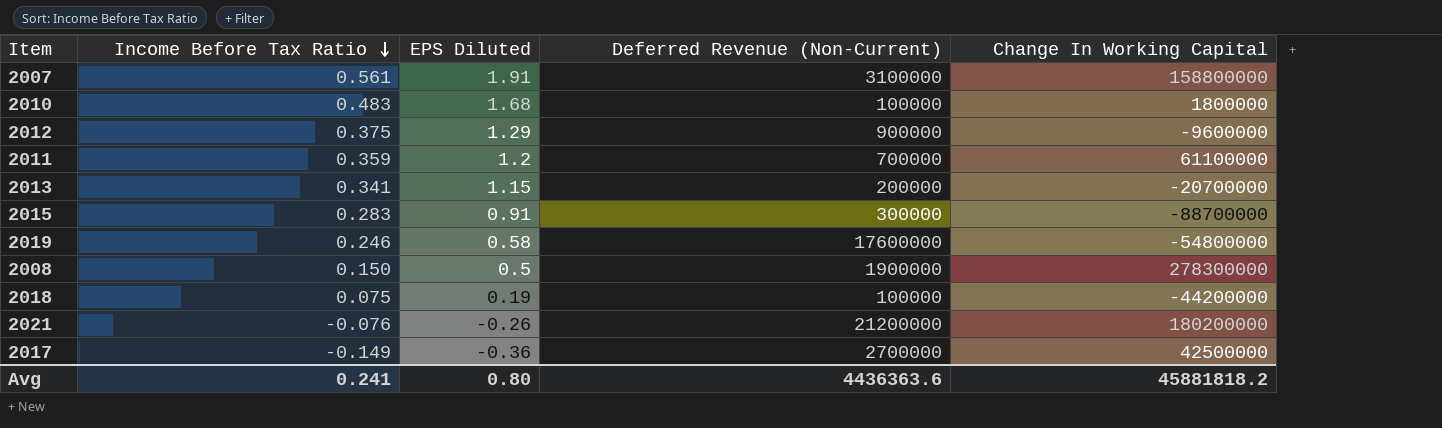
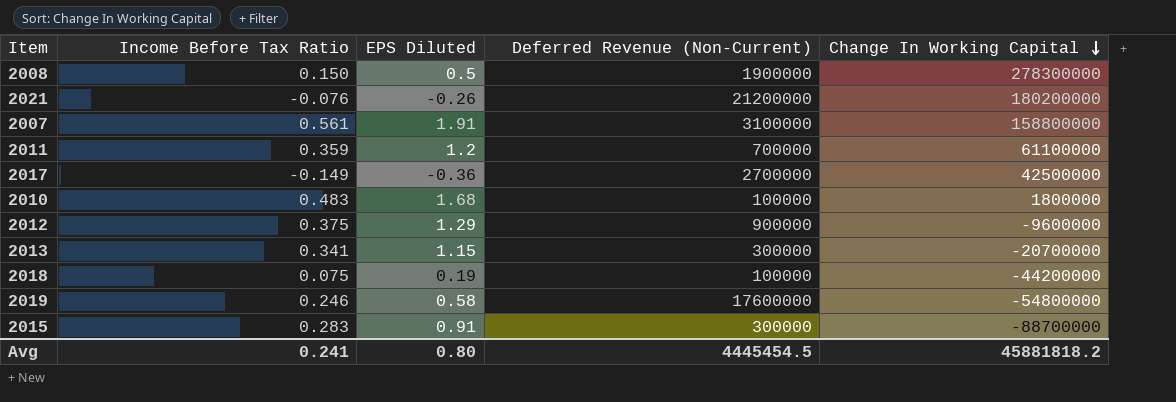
row order: Income Before Tax Ratio descending -> Change In Working Capital descending
2013 | Deferred Revenue (Non-Current): 200000 -> 300000
Avg | Deferred Revenue (Non-Current): 4436363.6 -> 4445454.5

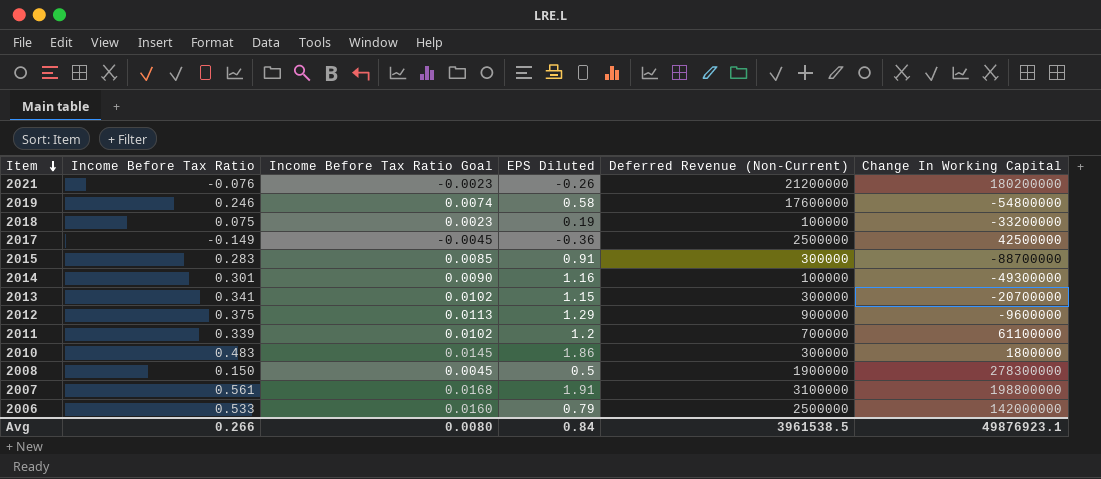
row order: Change In Working Capital descending -> Item descending
column Income Before Tax Ratio Goal | formula: none -> [Income Before Tax Ratio] * 0.03
2018 | Change In Working Capital: -44200000 -> -33200000
2017 | Deferred Revenue (Non-Current): 2700000 -> 2500000
row 2014: none -> 0.301 | 0.0090 | 1.16 | 100000 | -49300000
2011 | Income Before Tax Ratio: 0.359 -> 0.339
2010 | EPS Diluted: 1.68 -> 1.86
2010 | Deferred Revenue (Non-Current): 100000 -> 300000
2007 | Change In Working Capital: 158800000 -> 198800000
row 2006: none -> 0.533 | 0.0160 | 0.79 | 2500000 | 142000000
Avg | Income Before Tax Ratio: 0.241 -> 0.266
Avg | EPS Diluted: 0.80 -> 0.84
Avg | Deferred Revenue (Non-Current): 4445454.5 -> 3961538.5
Avg | Change In Working Capital: 45881818.2 -> 49876923.1

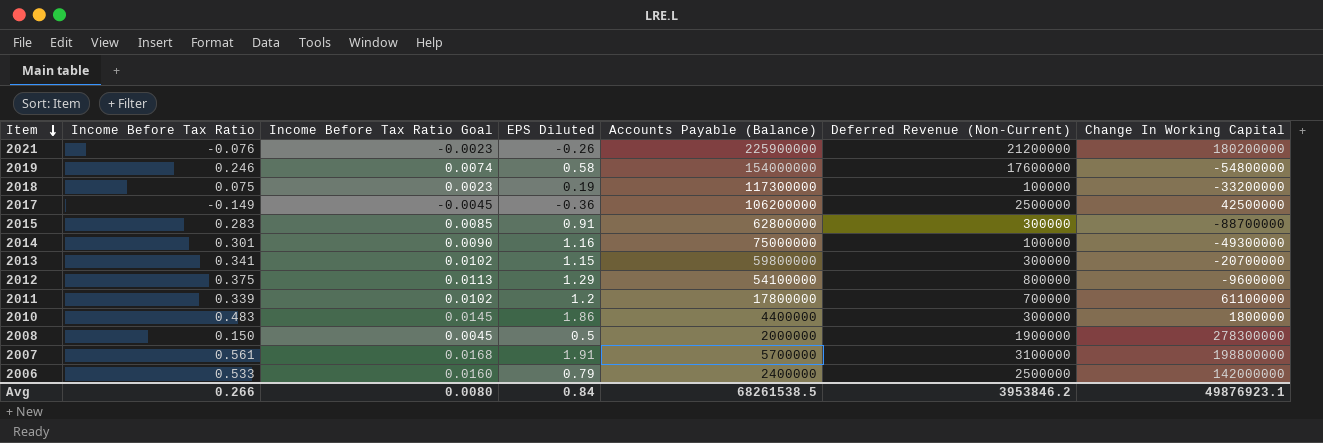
column Accounts Payable (Balance) | position: none -> 5
2012 | Deferred Revenue (Non-Current): 900000 -> 800000
Avg | Deferred Revenue (Non-Current): 3961538.5 -> 3953846.2

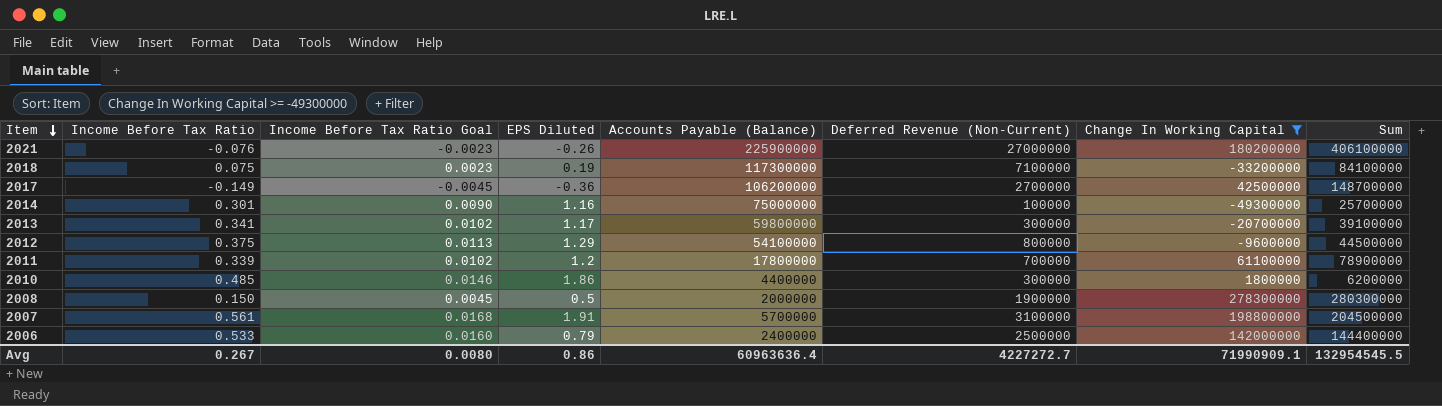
filter: none -> Change In Working Capital >= -49300000
column Sum | formula: none -> [Accounts Payable (Balance)] + [Change In Working Capital]
2021 | Deferred Revenue (Non-Current): 21200000 -> 27000000
2018 | Deferred Revenue (Non-Current): 100000 -> 7100000
2017 | Deferred Revenue (Non-Current): 2500000 -> 2700000
2013 | EPS Diluted: 1.15 -> 1.17
2010 | Income Before Tax Ratio: 0.483 -> 0.485
2010 | Income Before Tax Ratio Goal: 0.0145 -> 0.0146
Avg | Income Before Tax Ratio: 0.266 -> 0.267
Avg | EPS Diluted: 0.84 -> 0.86
Avg | Accounts Payable (Balance): 68261538.5 -> 60963636.4
Avg | Deferred Revenue (Non-Current): 3953846.2 -> 4227272.7
Avg | Change In Working Capital: 49876923.1 -> 71990909.1

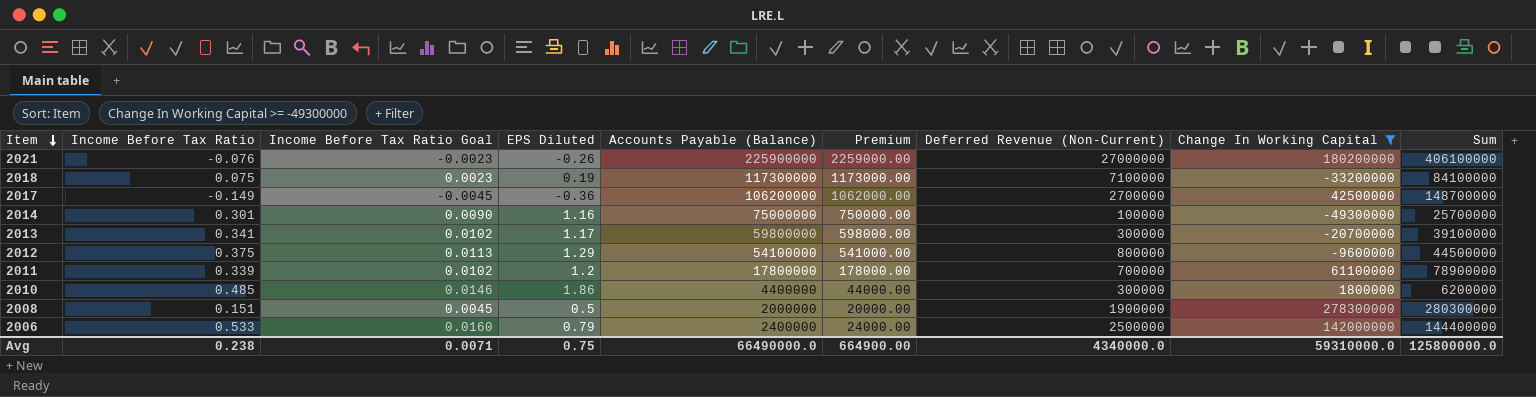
column Premium | formula: none -> [Accounts Payable (Balance)] * 0.01
row 2007: 0.561 | 0.0168 | 1.91 | 5700000 | 3100000 | 198800000 | 204500000 -> none
2008 | Income Before Tax Ratio: 0.150 -> 0.151
Avg | Income Before Tax Ratio: 0.267 -> 0.238
Avg | Income Before Tax Ratio Goal: 0.0080 -> 0.0071
Avg | EPS Diluted: 0.86 -> 0.75
Avg | Accounts Payable (Balance): 60963636.4 -> 66490000.0
Avg | Deferred Revenue (Non-Current): 4227272.7 -> 4340000.0
Avg | Change In Working Capital: 71990909.1 -> 59310000.0
Avg | Sum: 132954545.5 -> 125800000.0

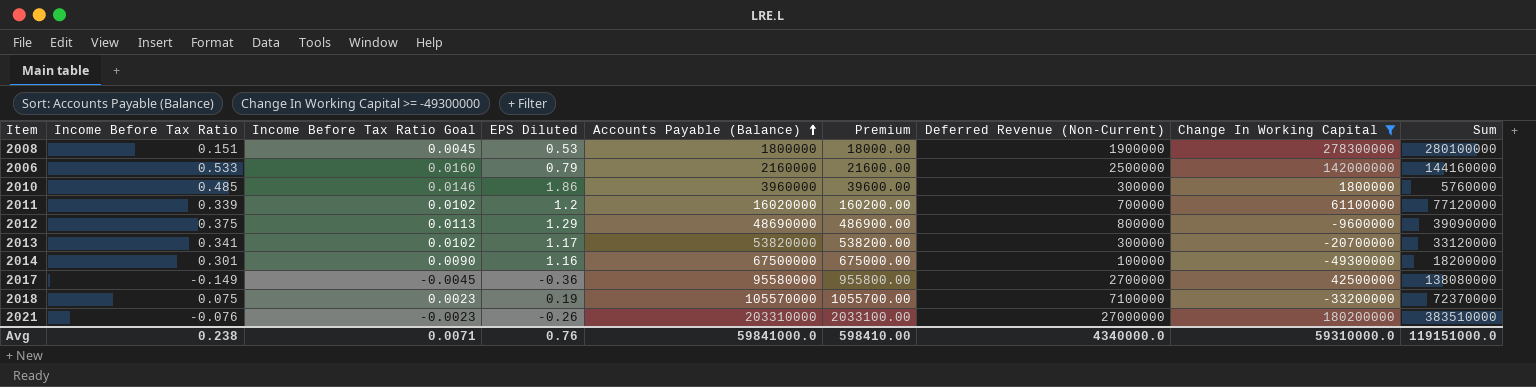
row order: Item descending -> Accounts Payable (Balance) ascending
2008 | EPS Diluted: 0.5 -> 0.53
2008 | Accounts Payable (Balance): 2000000 -> 1800000
2008 | Premium: 20000.00 -> 18000.00
2008 | Sum: 280300000 -> 280100000
2006 | Accounts Payable (Balance): 2400000 -> 2160000
2006 | Premium: 24000.00 -> 21600.00
2006 | Sum: 144400000 -> 144160000
2010 | Accounts Payable (Balance): 4400000 -> 3960000
2010 | Premium: 44000.00 -> 39600.00
2010 | Sum: 6200000 -> 5760000
2011 | Accounts Payable (Balance): 17800000 -> 16020000
2011 | Premium: 178000.00 -> 160200.00
2011 | Sum: 78900000 -> 77120000
2012 | Accounts Payable (Balance): 54100000 -> 48690000
2012 | Premium: 541000.00 -> 486900.00
2012 | Sum: 44500000 -> 39090000
2013 | Accounts Payable (Balance): 59800000 -> 53820000
2013 | Premium: 598000.00 -> 538200.00
2013 | Sum: 39100000 -> 33120000
2014 | Accounts Payable (Balance): 75000000 -> 67500000
2014 | Premium: 750000.00 -> 675000.00
2014 | Sum: 25700000 -> 18200000
2017 | Accounts Payable (Balance): 106200000 -> 95580000
2017 | Premium: 1062000.00 -> 955800.00
2017 | Sum: 148700000 -> 138080000
2018 | Accounts Payable (Balance): 117300000 -> 105570000
2018 | Premium: 1173000.00 -> 1055700.00
2018 | Sum: 84100000 -> 72370000
2021 | Accounts Payable (Balance): 225900000 -> 203310000
2021 | Premium: 2259000.00 -> 2033100.00
2021 | Sum: 406100000 -> 383510000
Avg | EPS Diluted: 0.75 -> 0.76
Avg | Accounts Payable (Balance): 66490000.0 -> 59841000.0
Avg | Premium: 664900.00 -> 598410.00
Avg | Sum: 125800000.0 -> 119151000.0

